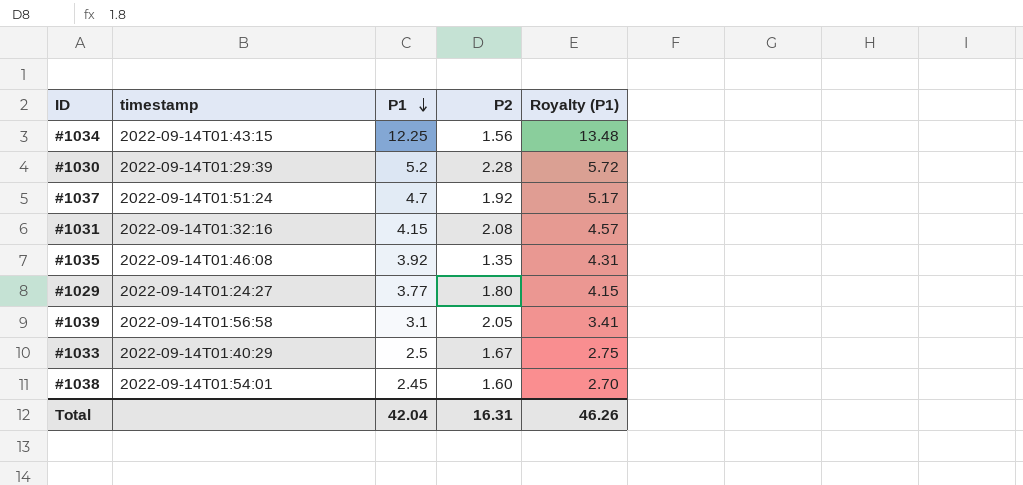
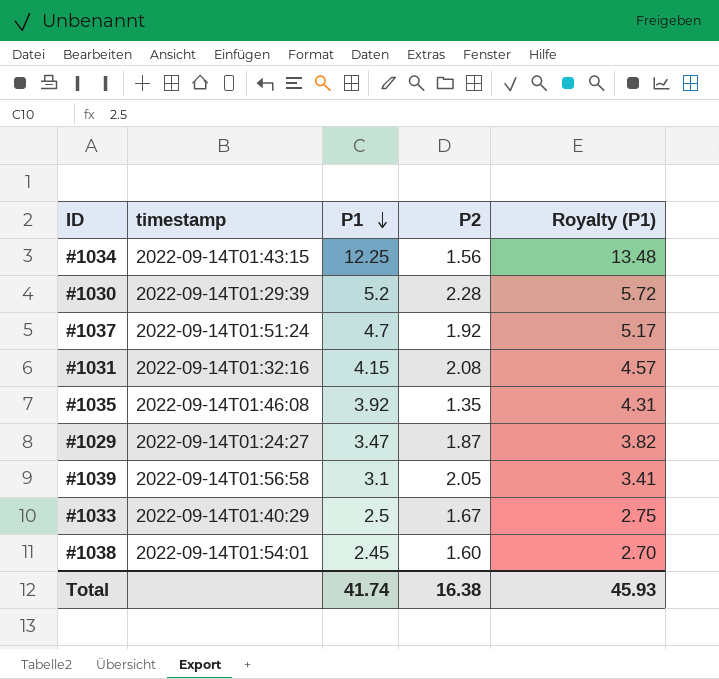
#1029 | P1: 3.77 -> 3.47
#1029 | P2: 1.80 -> 1.87
#1029 | Royalty (P1): 4.15 -> 3.82
Total | P1: 42.04 -> 41.74
Total | P2: 16.31 -> 16.38
Total | Royalty (P1): 46.26 -> 45.93

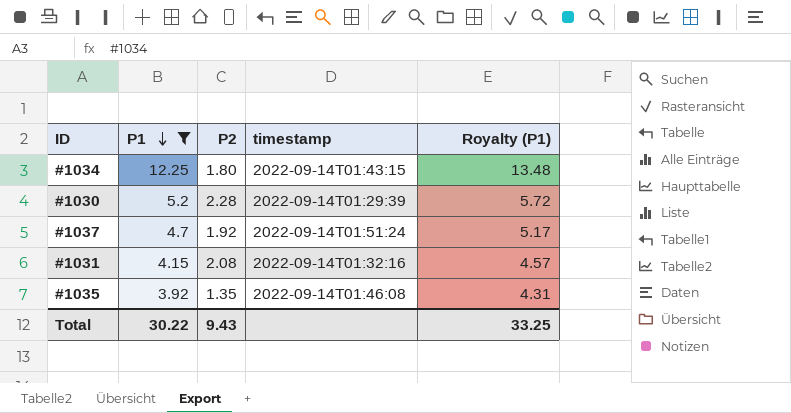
filter: none -> P1 >= 3.92
column timestamp | position: 2 -> 4
#1034 | P2: 1.56 -> 1.80
Total | P1: 41.74 -> 30.22
Total | P2: 16.38 -> 9.43
Total | Royalty (P1): 45.93 -> 33.25

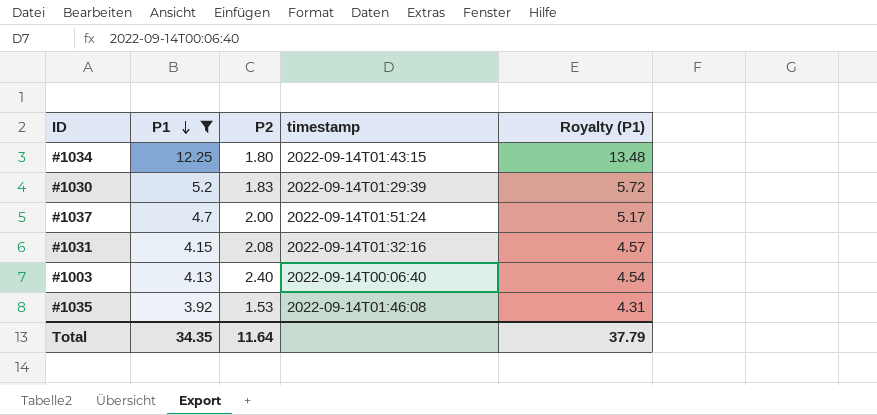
#1030 | P2: 2.28 -> 1.83
#1037 | P2: 1.92 -> 2.00
row #1003: none -> 4.13 | 2.40 | 2022-09-14T00:06:40 | 4.54
#1035 | P2: 1.35 -> 1.53
Total | P1: 30.22 -> 34.35
Total | P2: 9.43 -> 11.64
Total | Royalty (P1): 33.25 -> 37.79

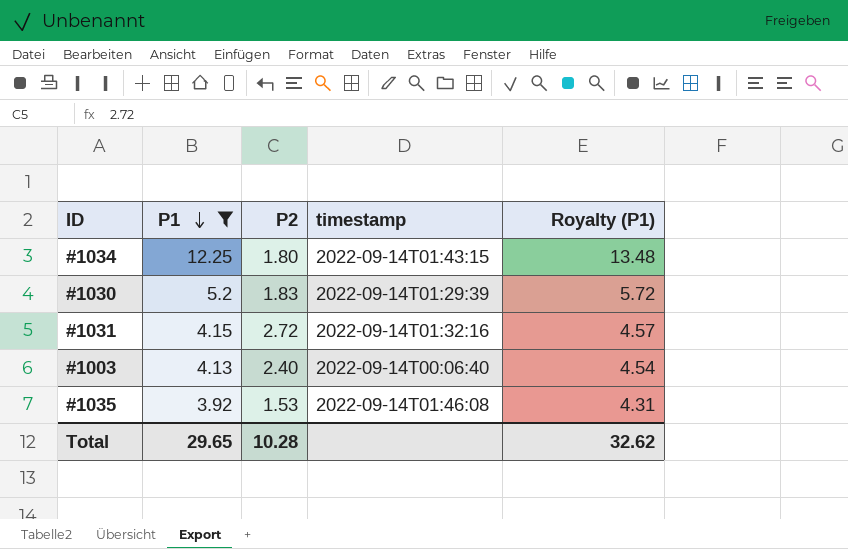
row #1037: 4.7 | 2.00 | 2022-09-14T01:51:24 | 5.17 -> none
#1031 | P2: 2.08 -> 2.72
Total | P1: 34.35 -> 29.65
Total | P2: 11.64 -> 10.28
Total | Royalty (P1): 37.79 -> 32.62

